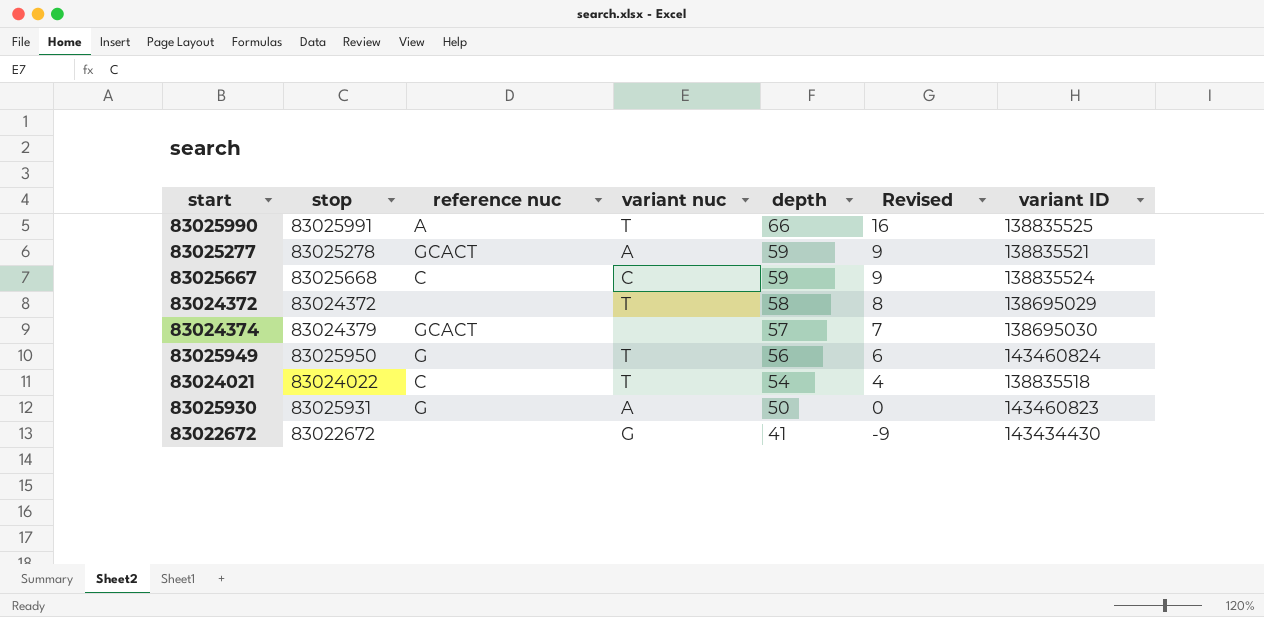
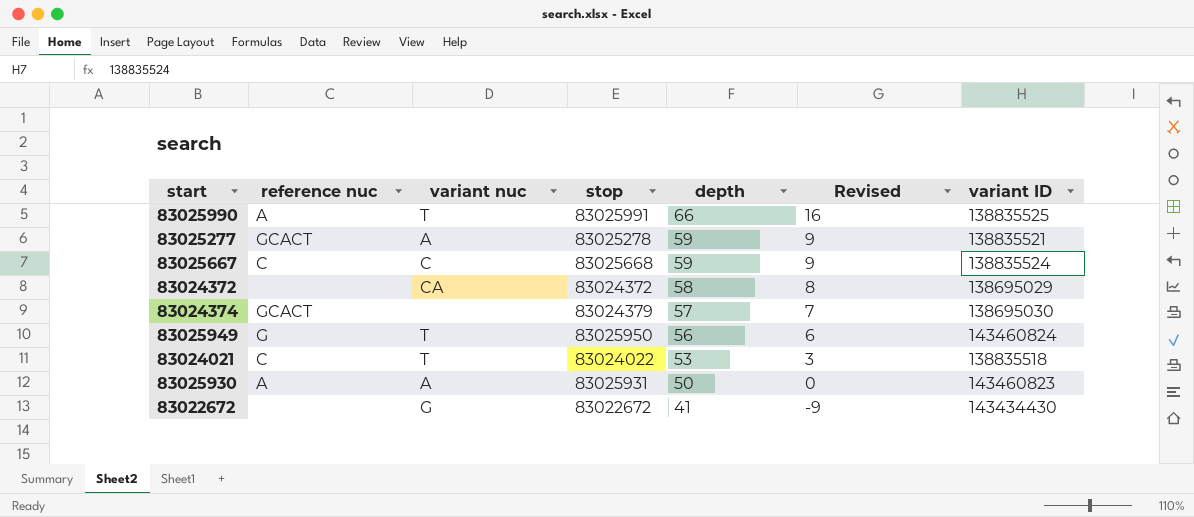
column stop | position: 2 -> 4
83024372 | variant nuc: T -> CA
83024021 | depth: 54 -> 53
83024021 | Revised: 4 -> 3
83025930 | reference nuc: G -> A

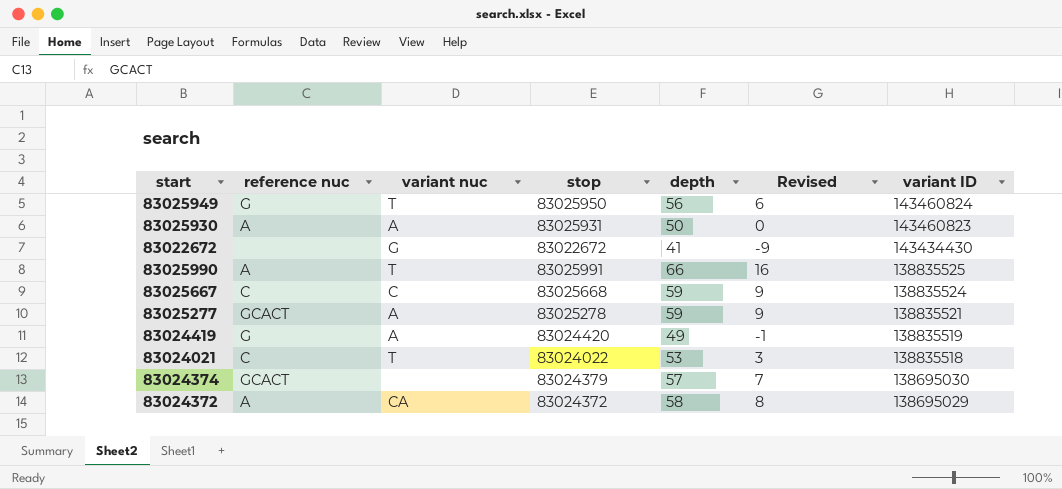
row order: depth descending -> variant ID descending
row 83024419: none -> G | A | 83024420 | 49 | -1 | 138835519
83024372 | reference nuc: none -> A

